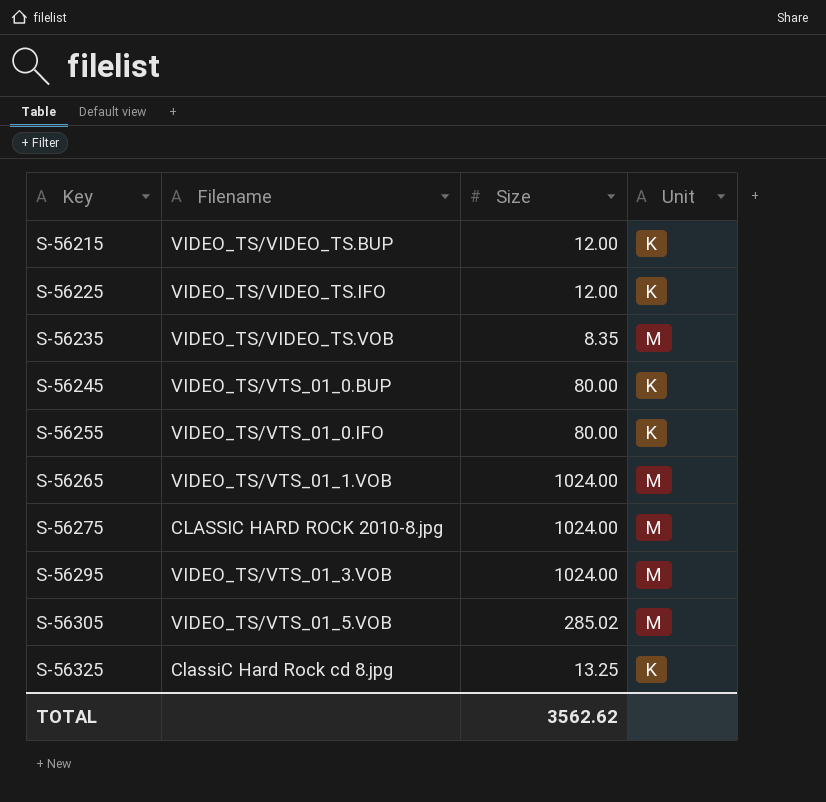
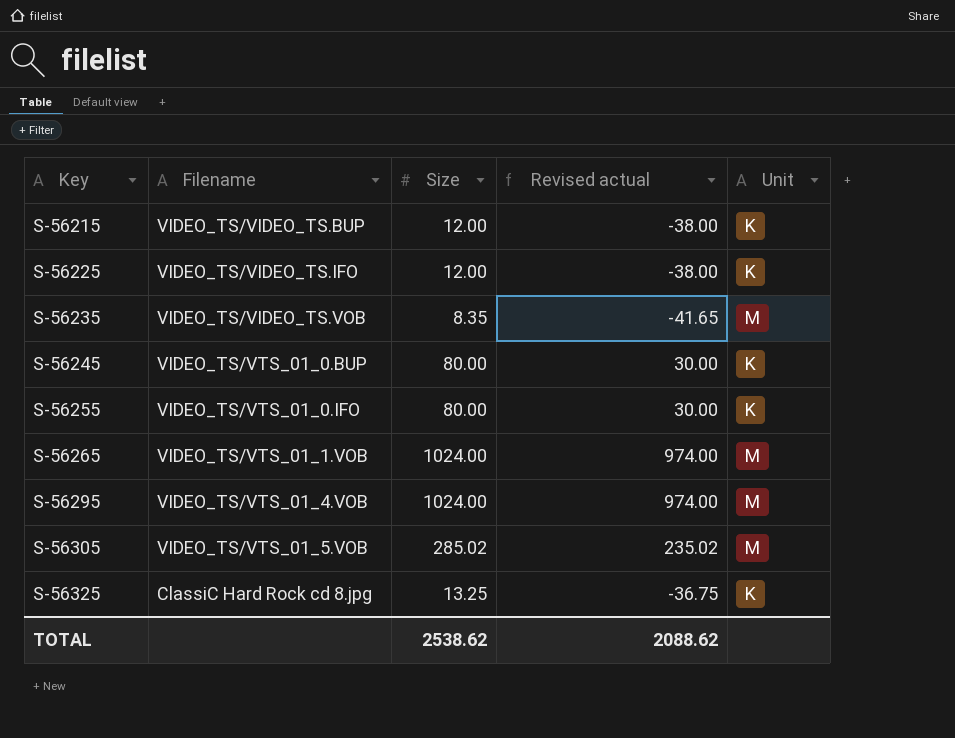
column Revised actual | formula: none -> [Size] - 50
row S-56275: CLASSIC HARD ROCK 2010-8.jpg | 1024.00 | M -> none
S-56295 | Filename: VIDEO_TS/VTS_01_3.VOB -> VIDEO_TS/VTS_01_4.VOB
TOTAL | Size: 3562.62 -> 2538.62

